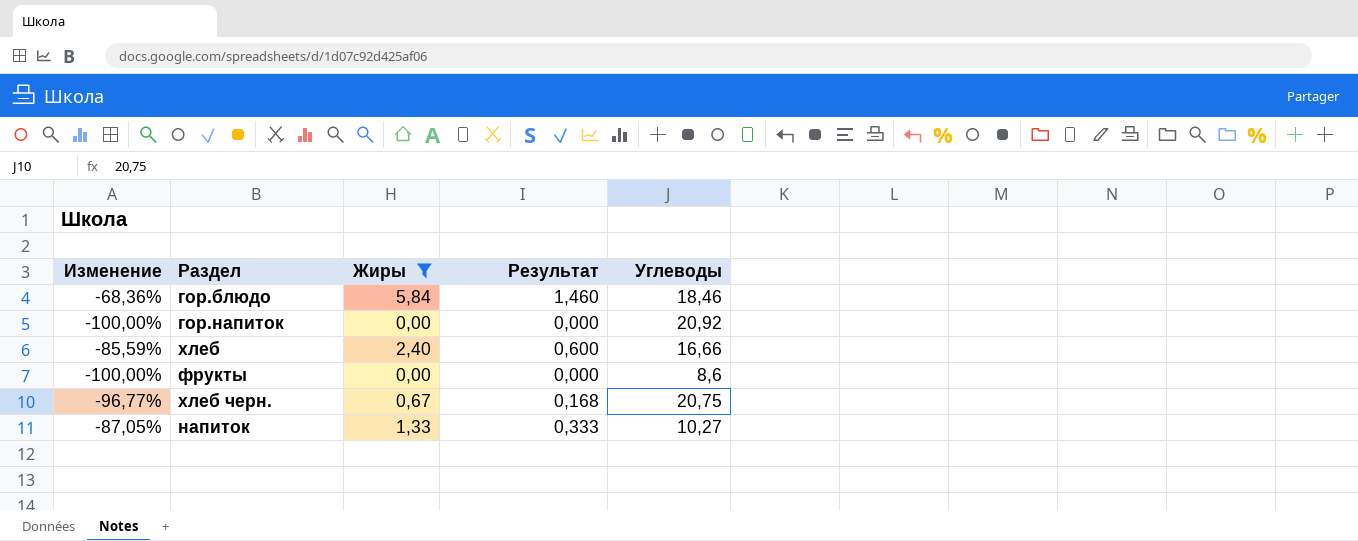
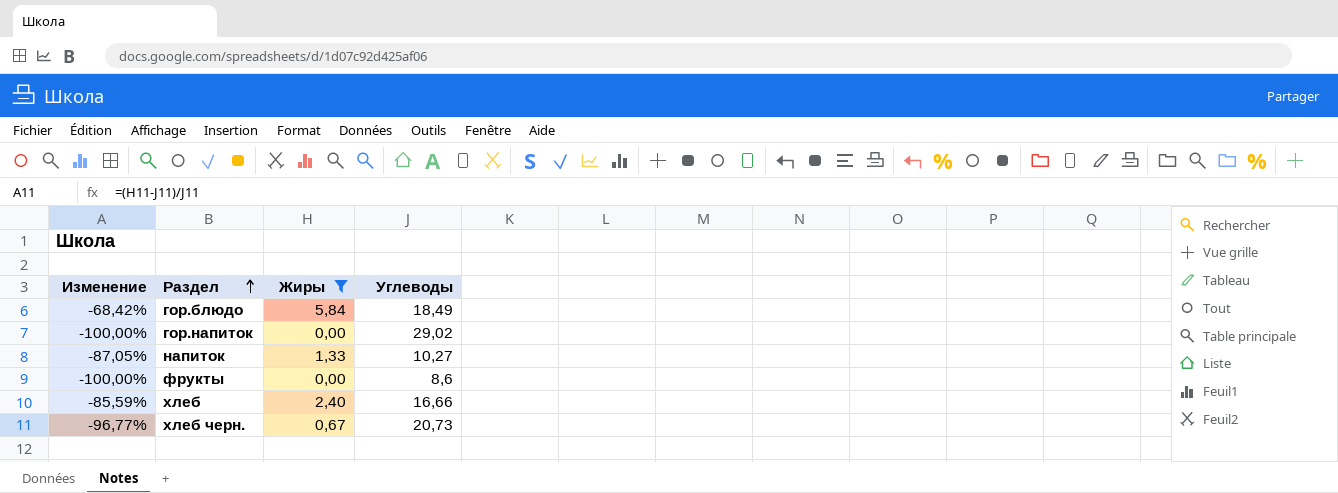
row order: none -> Раздел ascending
column Результат | formula: [Жиры] * 0,25 -> none
гор.блюдо | Изменение: -68,36% -> -68,42%
гор.блюдо | Углеводы: 18,46 -> 18,49
гор.напиток | Углеводы: 20,92 -> 29,02
хлеб черн. | Углеводы: 20,75 -> 20,73

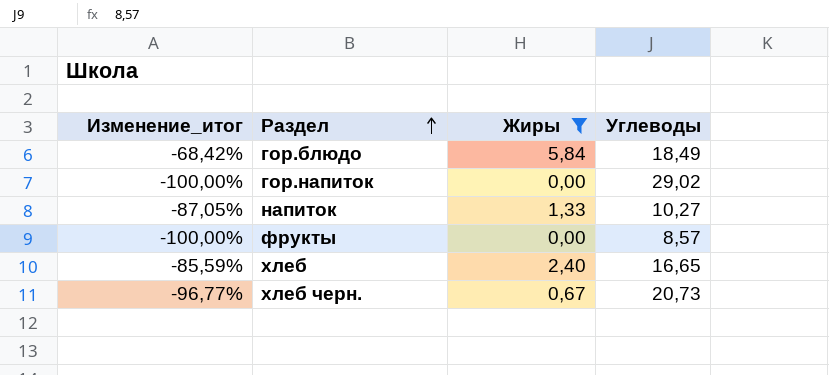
column name: Изменение -> Изменение_итог
фрукты | Углеводы: 8,6 -> 8,57
хлеб | Углеводы: 16,66 -> 16,65

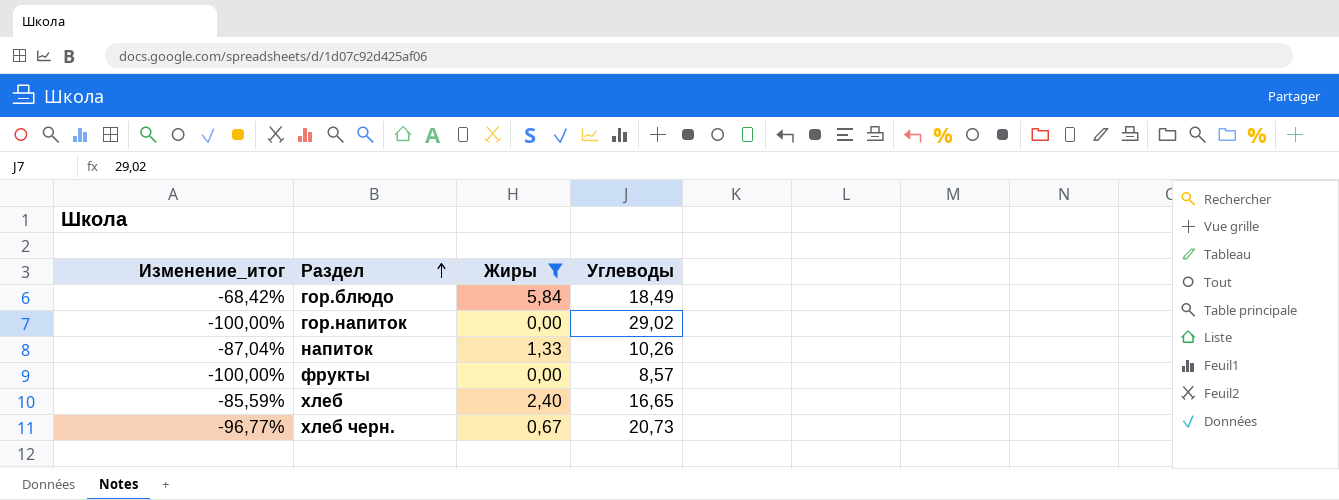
напиток | Изменение_итог: -87,05% -> -87,04%
напиток | Углеводы: 10,27 -> 10,26

